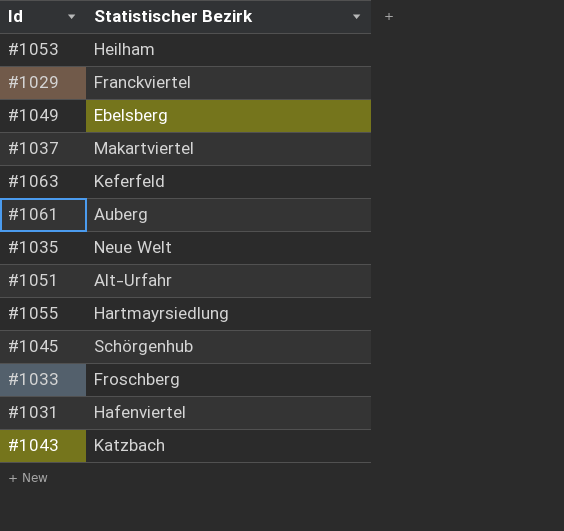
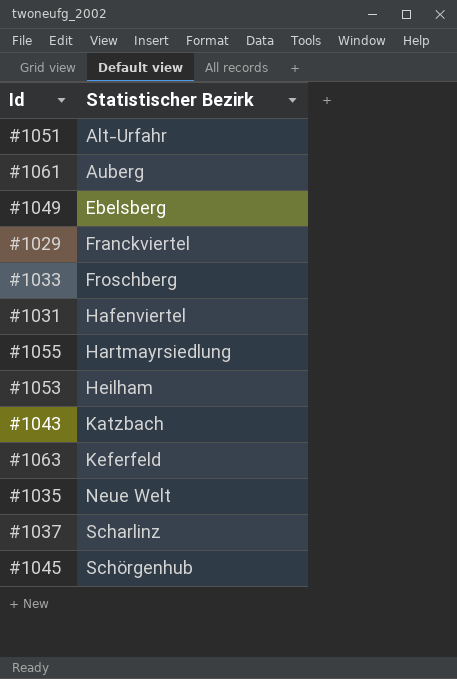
row order: none -> Statistischer Bezirk ascending
#1037 | Statistischer Bezirk: Makartviertel -> Scharlinz

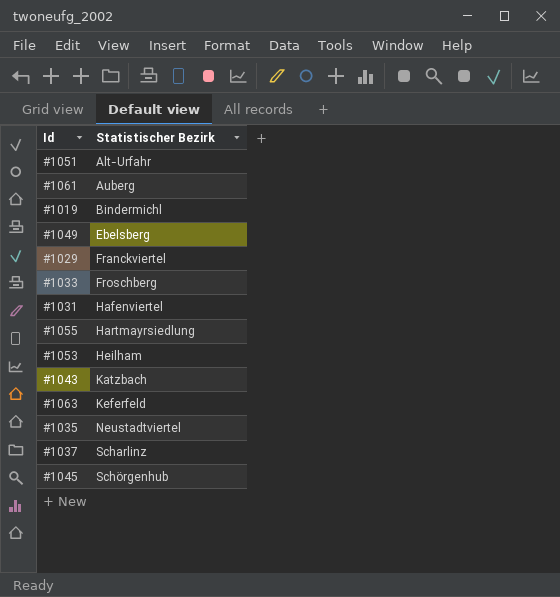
row #1019: none -> Bindermichl
#1035 | Statistischer Bezirk: Neue Welt -> Neustadtviertel

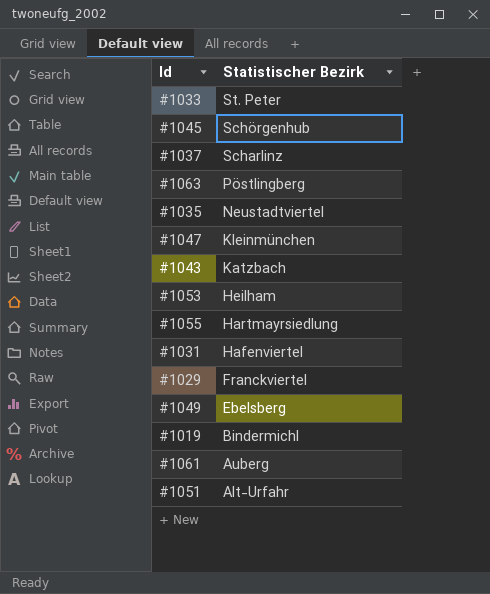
row order: Statistischer Bezirk ascending -> Statistischer Bezirk descending
#1033 | Statistischer Bezirk: Froschberg -> St. Peter
#1063 | Statistischer Bezirk: Keferfeld -> Pöstlingberg
row #1047: none -> Kleinmünchen

